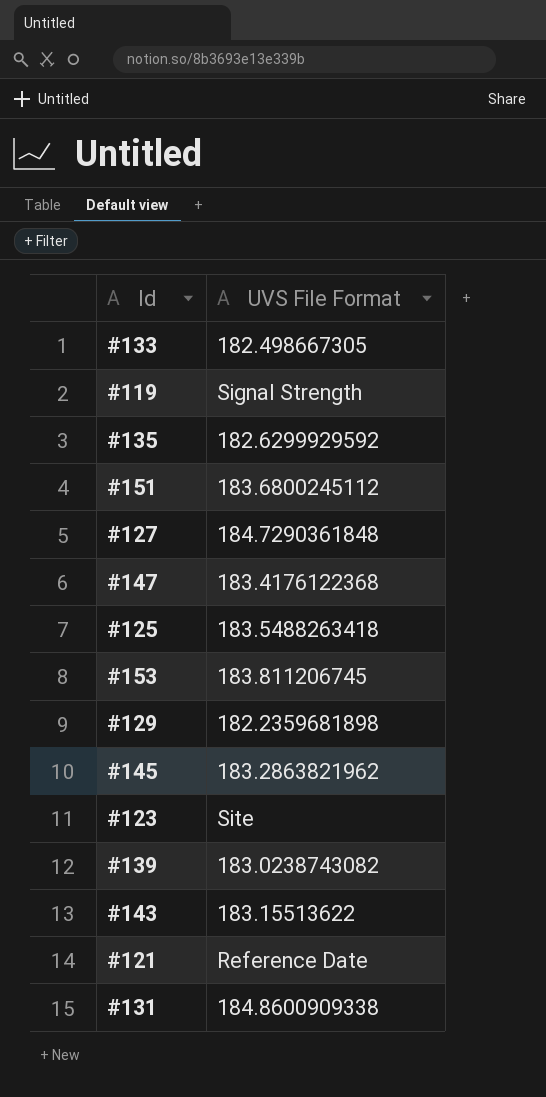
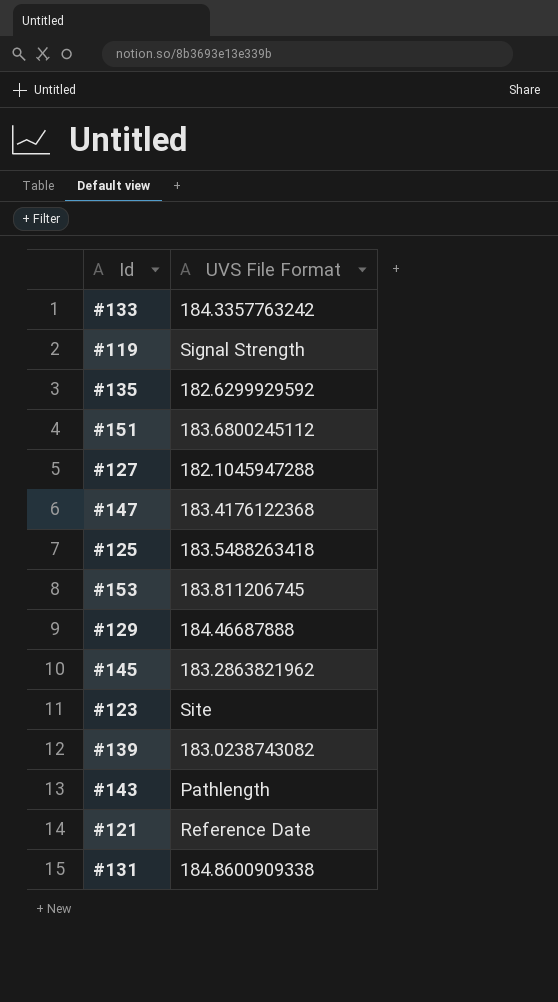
#133 | UVS File Format: 182.498667305 -> 184.3357763242
#127 | UVS File Format: 184.7290361848 -> 182.1045947288
#129 | UVS File Format: 182.2359681898 -> 184.46687888
#143 | UVS File Format: 183.15513622 -> Pathlength

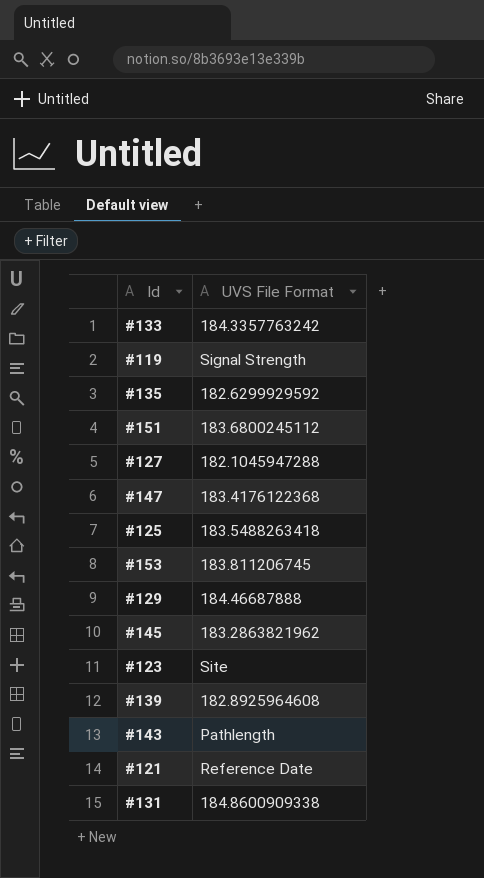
#139 | UVS File Format: 183.0238743082 -> 182.8925964608

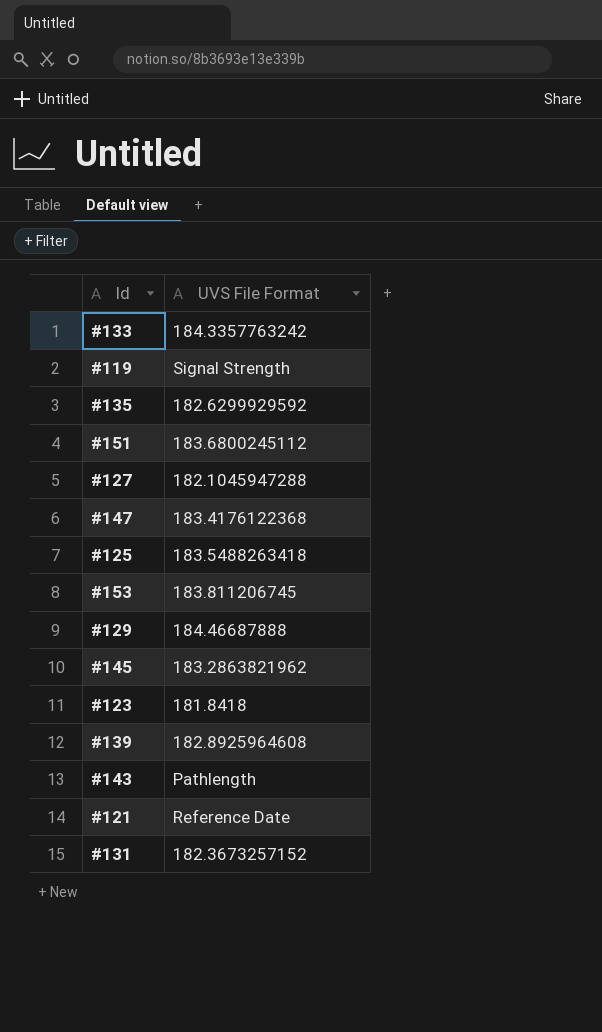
#123 | UVS File Format: Site -> 181.8418
#131 | UVS File Format: 184.8600909338 -> 182.3673257152

